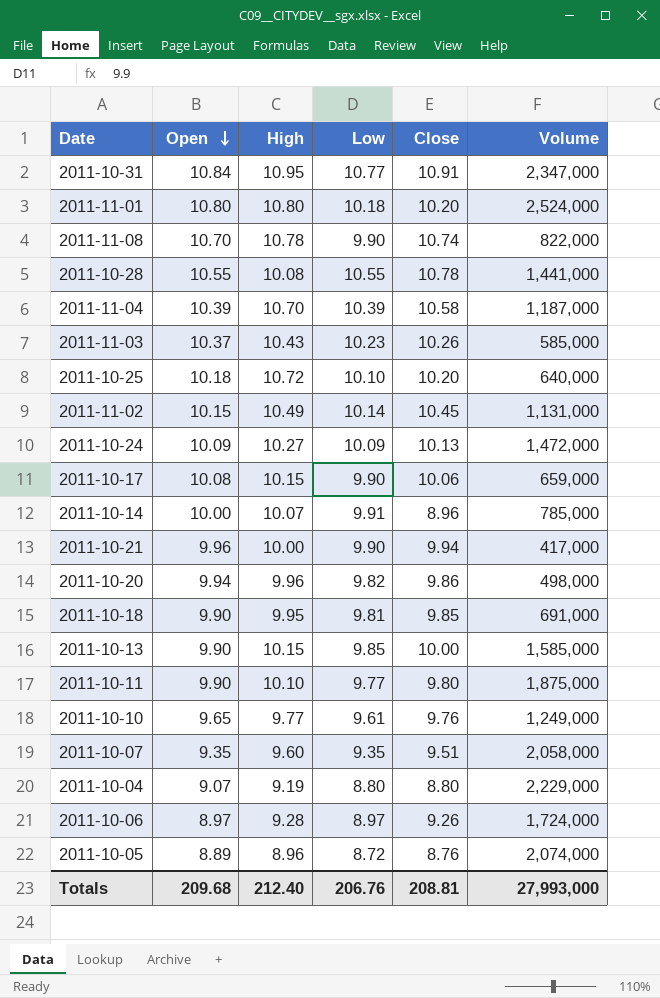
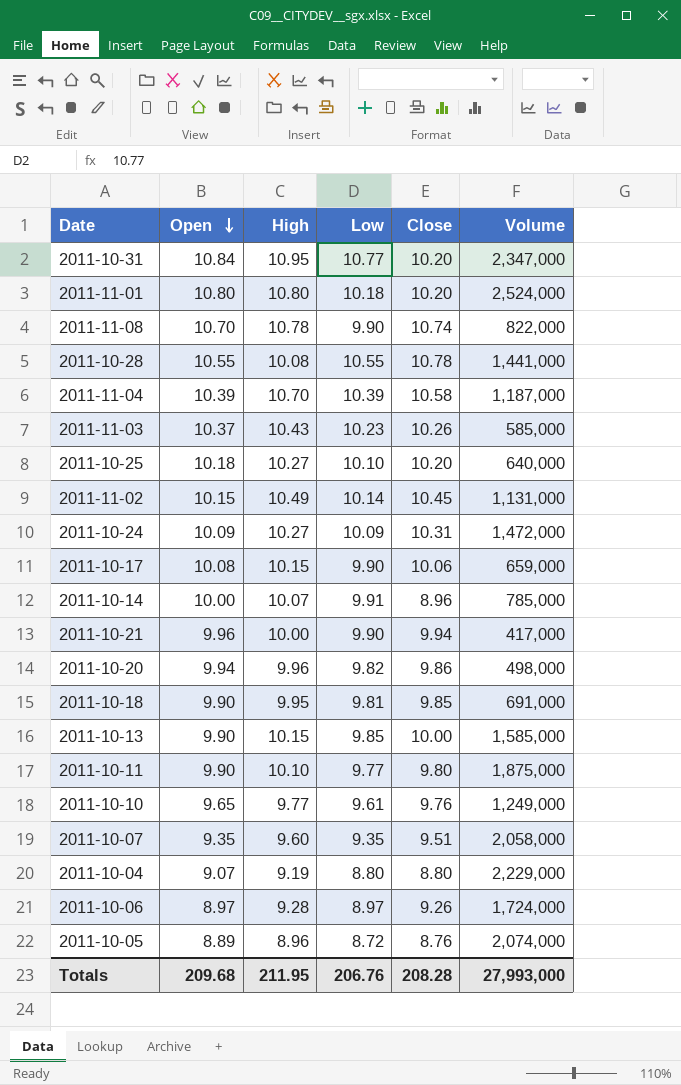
2011-10-31 | Close: 10.91 -> 10.20
2011-10-25 | High: 10.72 -> 10.27
2011-10-24 | Close: 10.13 -> 10.31
Totals | High: 212.40 -> 211.95
Totals | Close: 208.81 -> 208.28

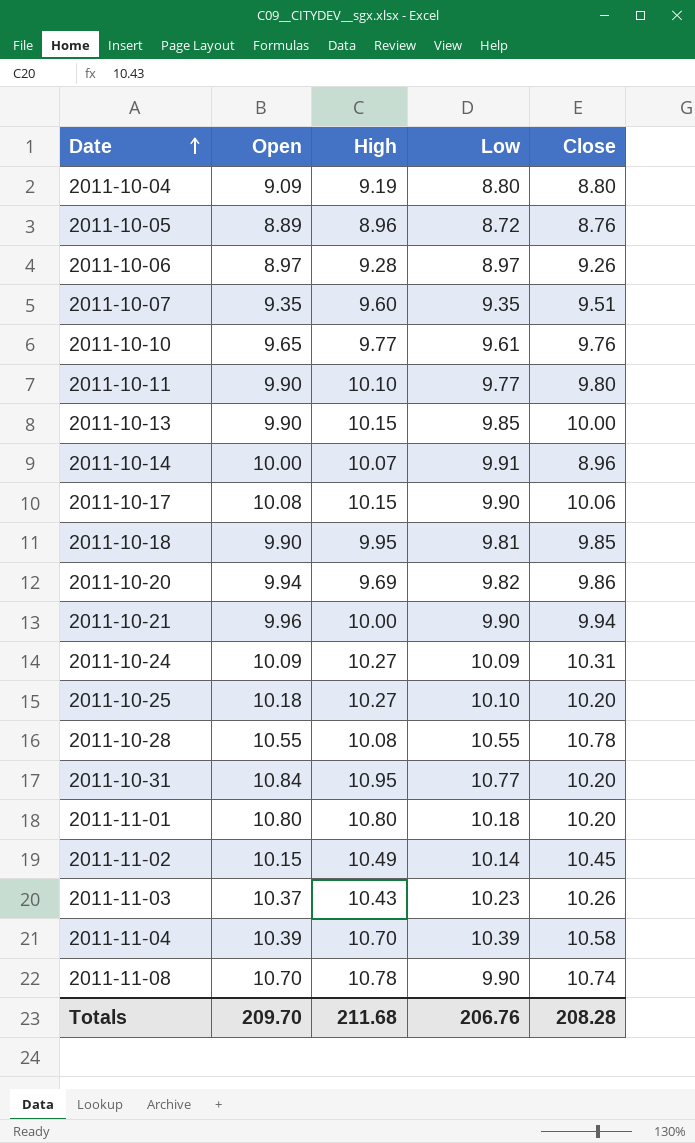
row order: Open descending -> Date ascending
column Volume | position: 6 -> none
2011-10-04 | Open: 9.07 -> 9.09
2011-10-20 | High: 9.96 -> 9.69
Totals | Open: 209.68 -> 209.70
Totals | High: 211.95 -> 211.68

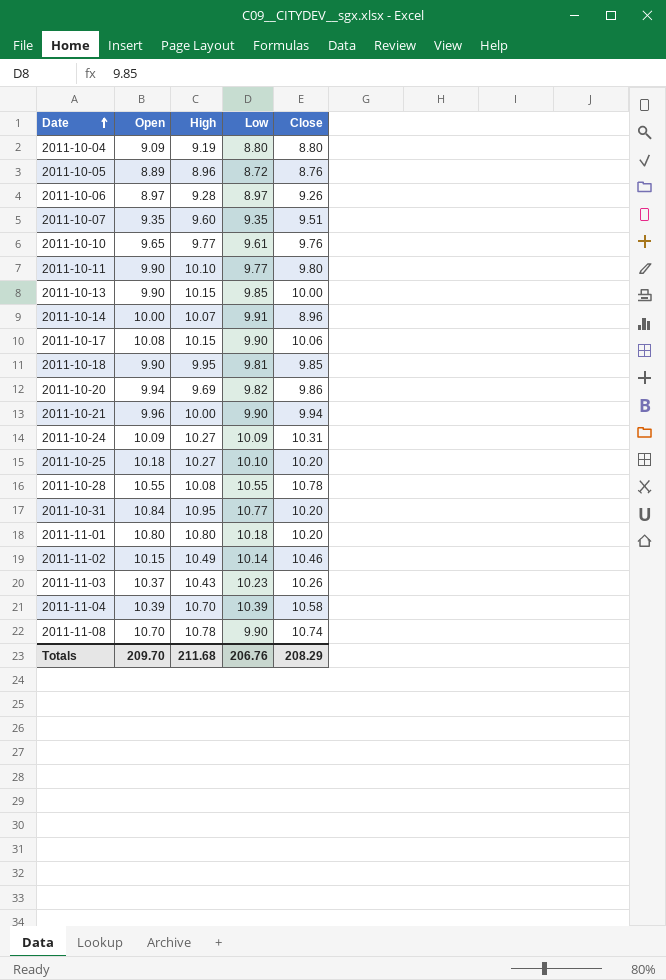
2011-11-02 | Close: 10.45 -> 10.46
Totals | Close: 208.28 -> 208.29

